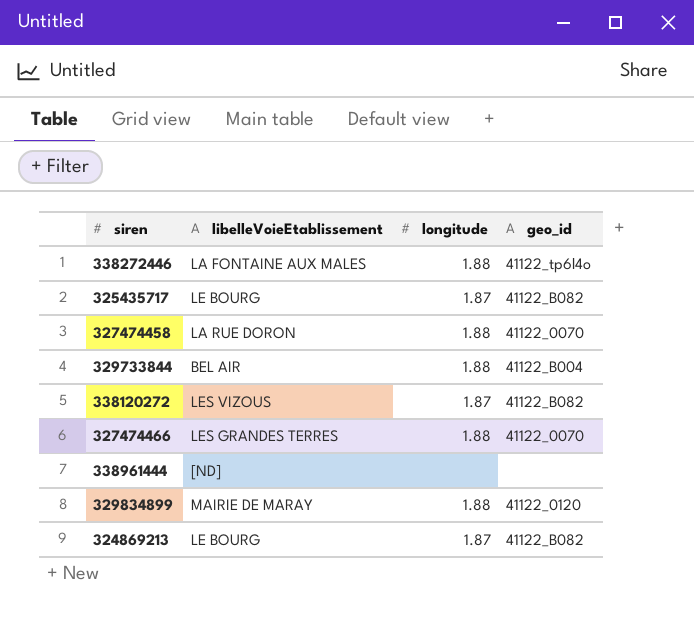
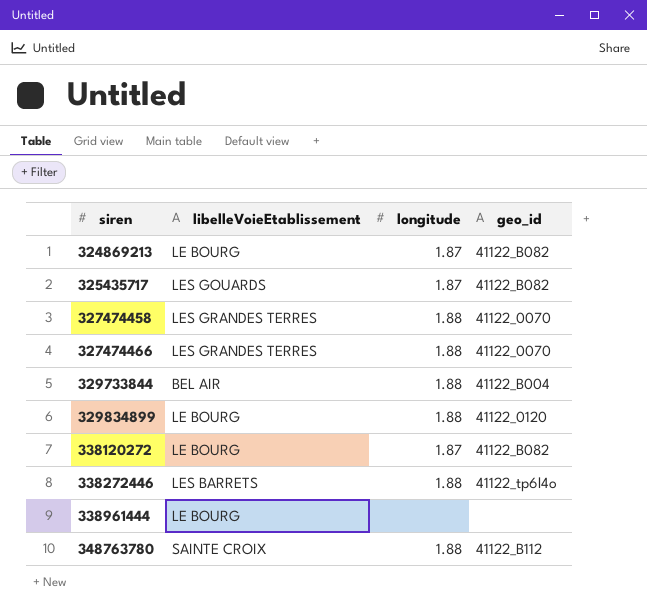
row order: none -> siren ascending
325435717 | libelleVoieEtablissement: LE BOURG -> LES GOUARDS
327474458 | libelleVoieEtablissement: LA RUE DORON -> LES GRANDES TERRES
329834899 | libelleVoieEtablissement: MAIRIE DE MARAY -> LE BOURG
338120272 | libelleVoieEtablissement: LES VIZOUS -> LE BOURG
338272446 | libelleVoieEtablissement: LA FONTAINE AUX MALES -> LES BARRETS
338961444 | libelleVoieEtablissement: [ND] -> LE BOURG
row 348763780: none -> SAINTE CROIX | 1.88 | 41122_B112

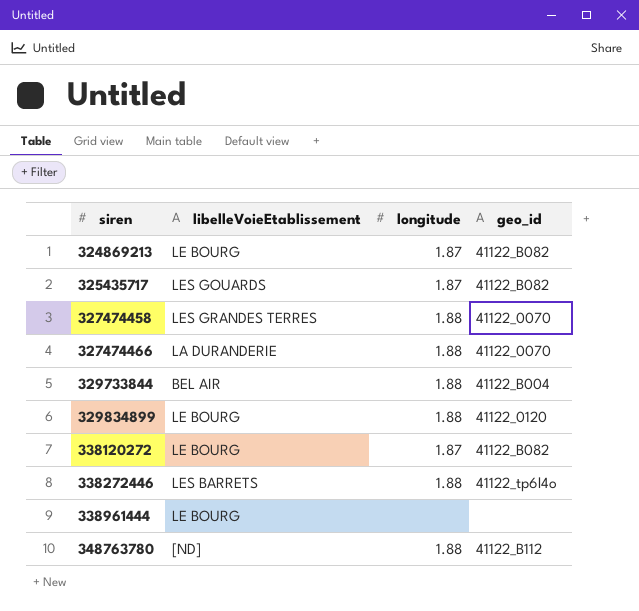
327474466 | libelleVoieEtablissement: LES GRANDES TERRES -> LA DURANDERIE
348763780 | libelleVoieEtablissement: SAINTE CROIX -> [ND]

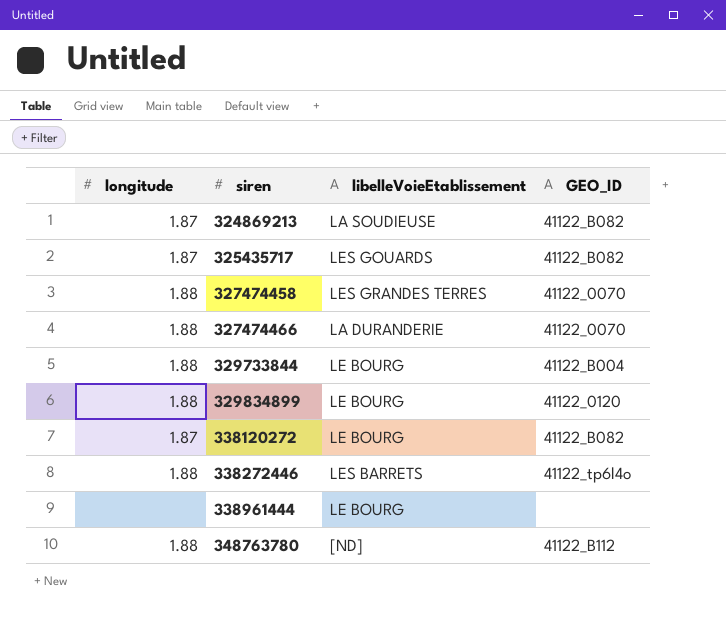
column longitude | position: 3 -> 1
column name: geo_id -> GEO_ID
324869213 | libelleVoieEtablissement: LE BOURG -> LA SOUDIEUSE
329733844 | libelleVoieEtablissement: BEL AIR -> LE BOURG

